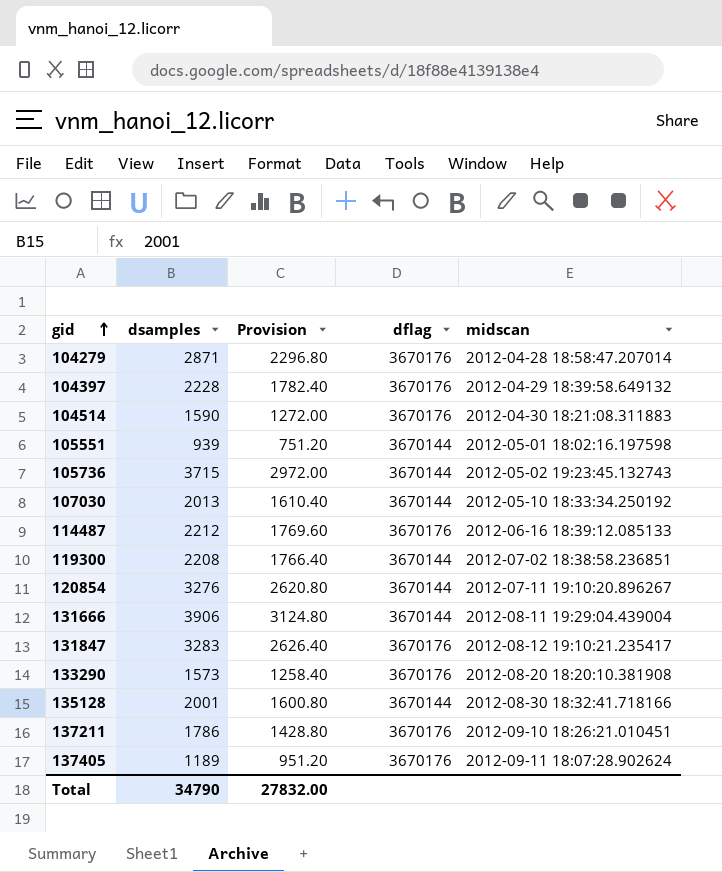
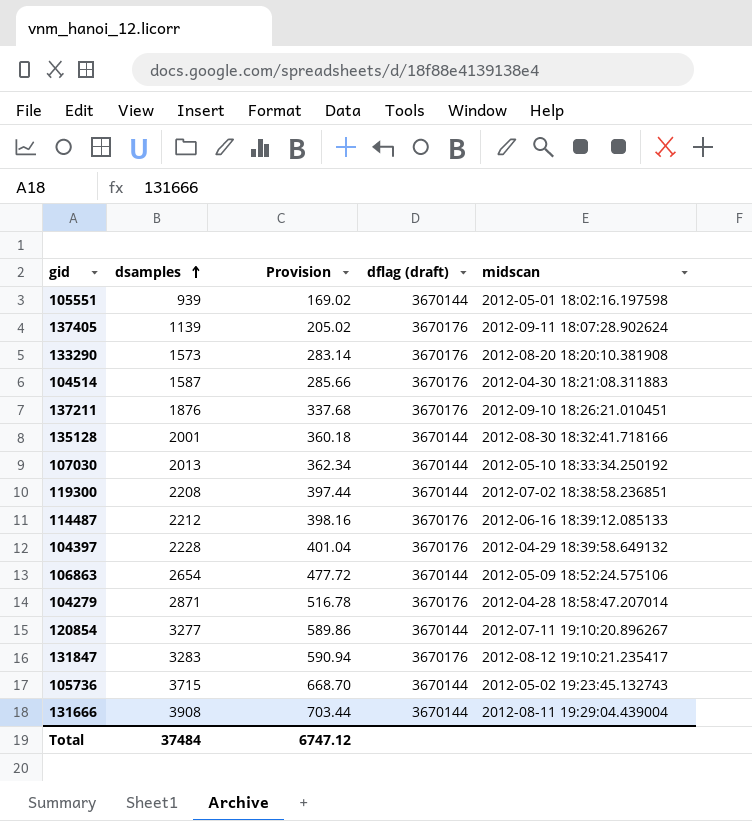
row order: gid ascending -> dsamples ascending
column Provision | formula: [dsamples] * 0.8 -> [dsamples] * 0.18
column name: dflag -> dflag (draft)
137405 | dsamples: 1189 -> 1139
104514 | dsamples: 1590 -> 1587
137211 | dsamples: 1786 -> 1876
row 106863: none -> 2654 | 477.72 | 3670144 | 2012-05-09 18:52:24.575106
120854 | dsamples: 3276 -> 3277
131666 | dsamples: 3906 -> 3908
Total | dsamples: 34790 -> 37484
Total | Provision: 27832.00 -> 6747.12

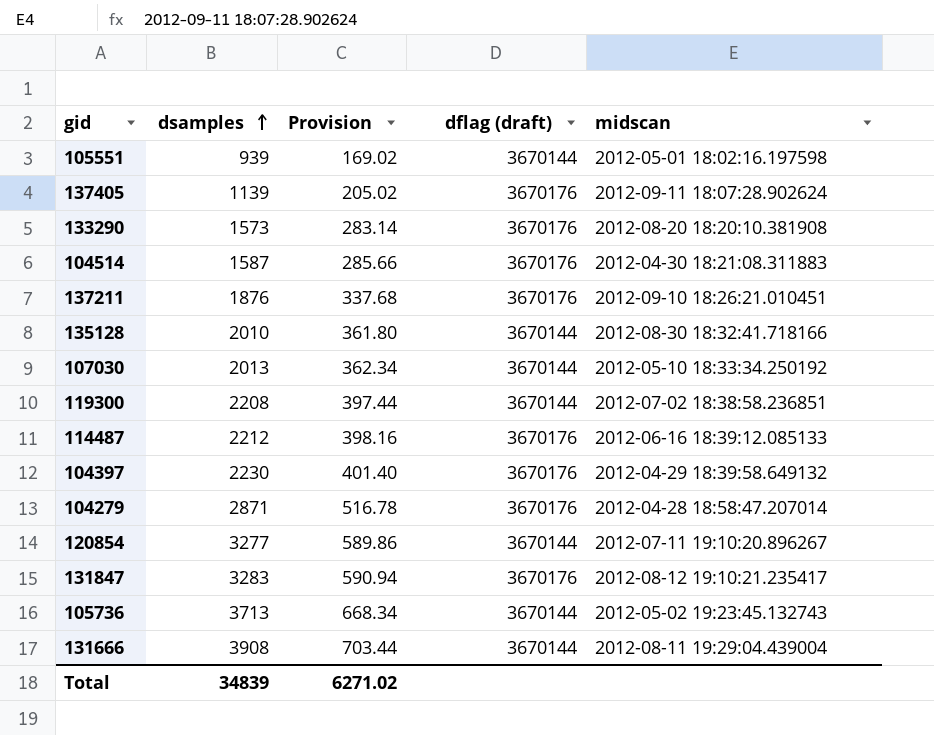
row 106863: 2654 | 477.72 | 3670144 | 2012-05-09 18:52:24.575106 -> none
135128 | dsamples: 2001 -> 2010
135128 | Provision: 360.18 -> 361.80
104397 | dsamples: 2228 -> 2230
104397 | Provision: 401.04 -> 401.40
105736 | dsamples: 3715 -> 3713
105736 | Provision: 668.70 -> 668.34
Total | dsamples: 37484 -> 34839
Total | Provision: 6747.12 -> 6271.02

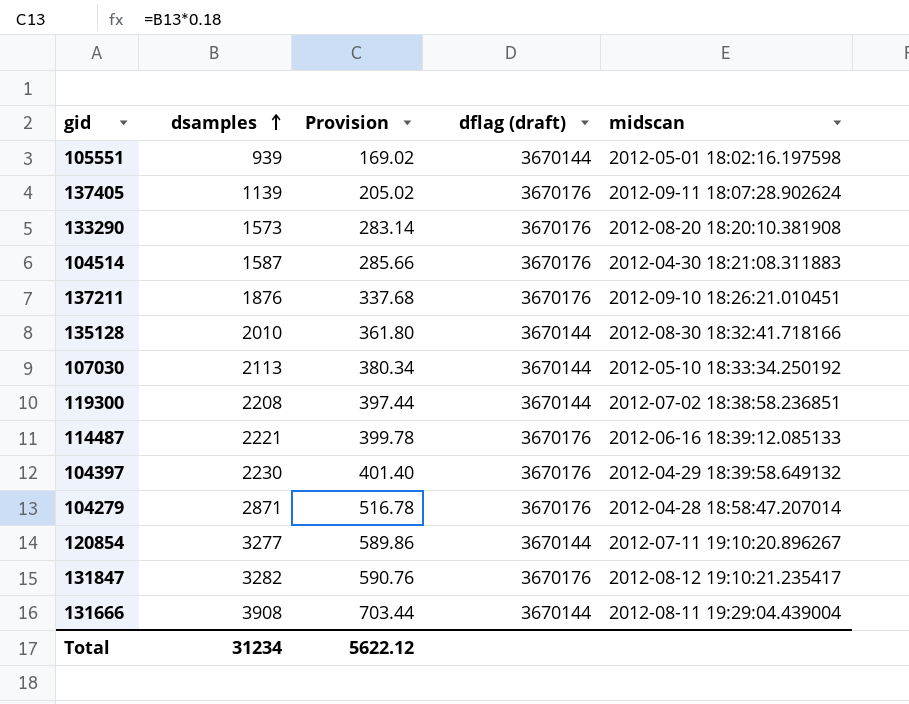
row 105736: 3713 | 668.34 | 3670144 | 2012-05-02 19:23:45.132743 -> none
107030 | dsamples: 2013 -> 2113
107030 | Provision: 362.34 -> 380.34
114487 | dsamples: 2212 -> 2221
114487 | Provision: 398.16 -> 399.78
131847 | dsamples: 3283 -> 3282
131847 | Provision: 590.94 -> 590.76
Total | dsamples: 34839 -> 31234
Total | Provision: 6271.02 -> 5622.12

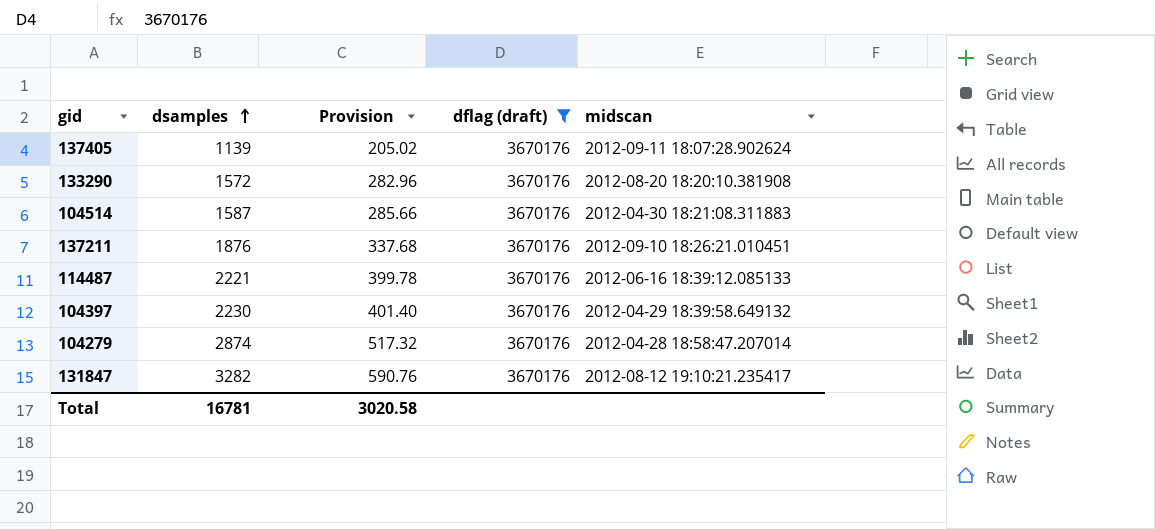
filter: none -> dflag (draft) = 3670176
133290 | dsamples: 1573 -> 1572
133290 | Provision: 283.14 -> 282.96
104279 | dsamples: 2871 -> 2874
104279 | Provision: 516.78 -> 517.32
Total | dsamples: 31234 -> 16781
Total | Provision: 5622.12 -> 3020.58

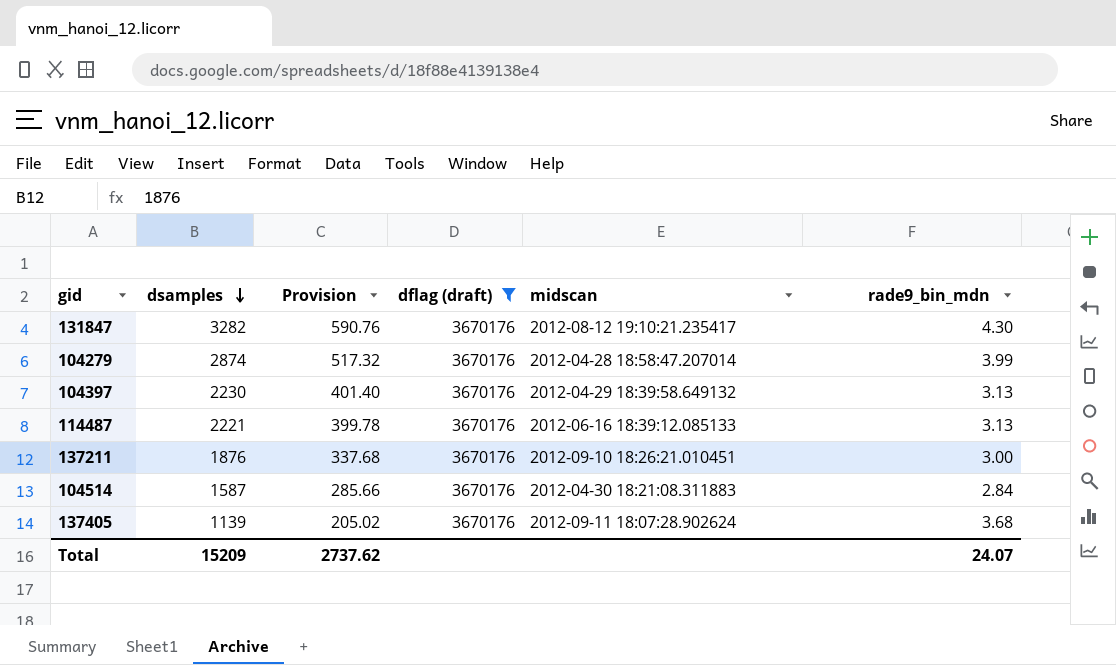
row order: dsamples ascending -> dsamples descending
column rade9_bin_mdn | position: none -> 6
row 133290: 1572 | 282.96 | 3670176 | 2012-08-20 18:20:10.381908 -> none
Total | dsamples: 16781 -> 15209
Total | Provision: 3020.58 -> 2737.62

